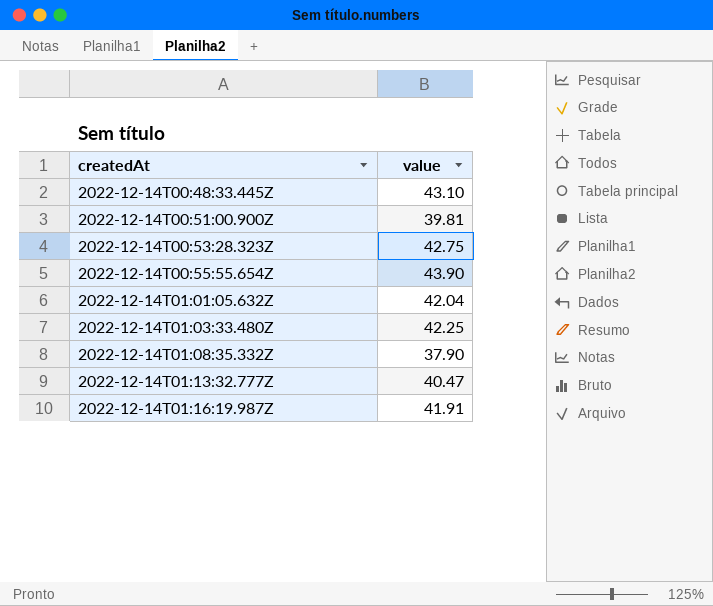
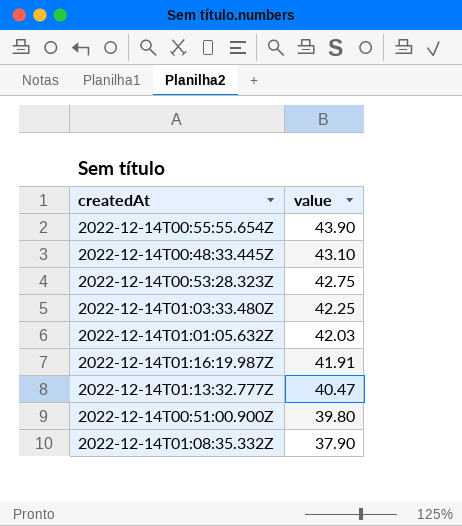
row order: createdAt ascending -> value descending
2022-12-14T01:01:05.632Z | value: 42.04 -> 42.03
2022-12-14T00:51:00.900Z | value: 39.81 -> 39.80

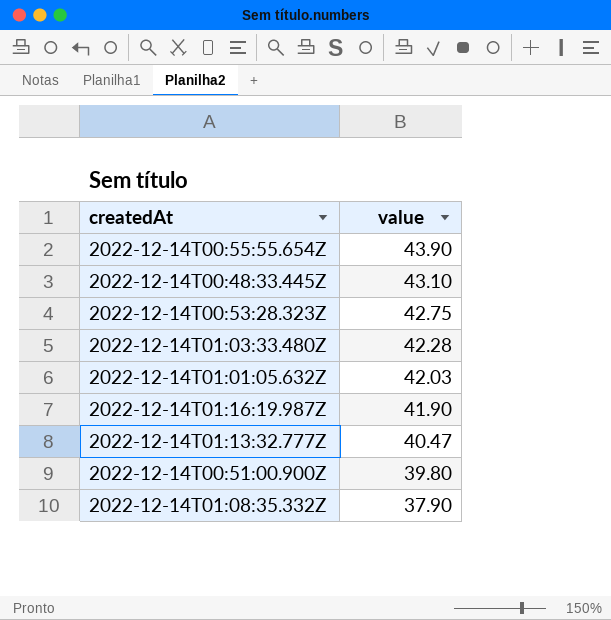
2022-12-14T01:03:33.480Z | value: 42.25 -> 42.28
2022-12-14T01:16:19.987Z | value: 41.91 -> 41.90

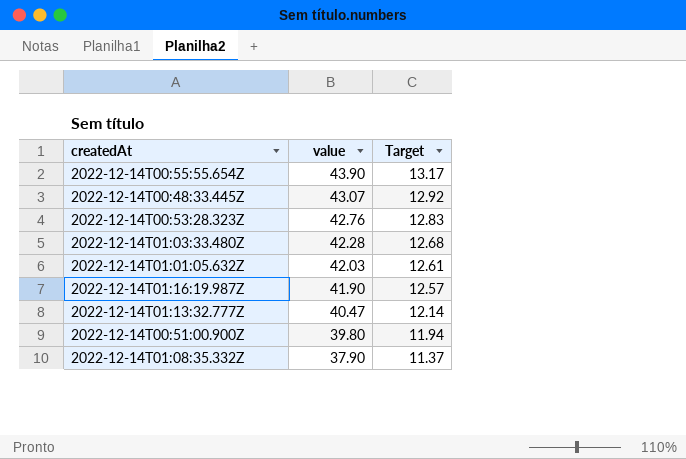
column Target | formula: none -> [value] * 0.3
2022-12-14T00:48:33.445Z | value: 43.10 -> 43.07
2022-12-14T00:53:28.323Z | value: 42.75 -> 42.76

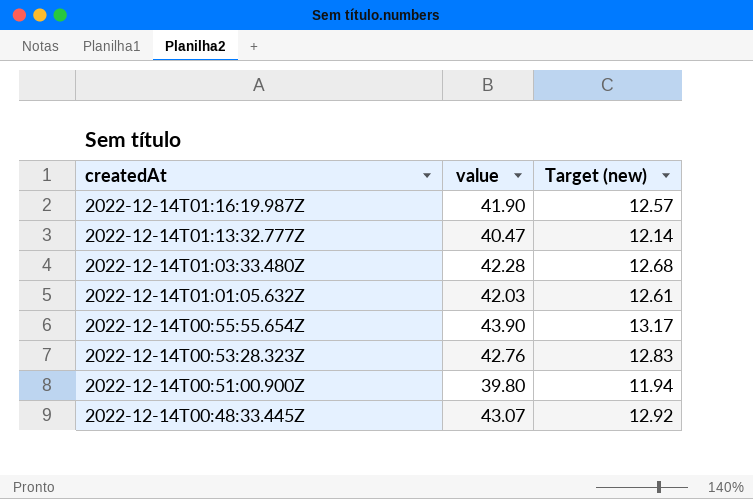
row order: value descending -> createdAt descending
column name: Target -> Target (new)
row 2022-12-14T01:08:35.332Z: 37.90 | 11.37 -> none

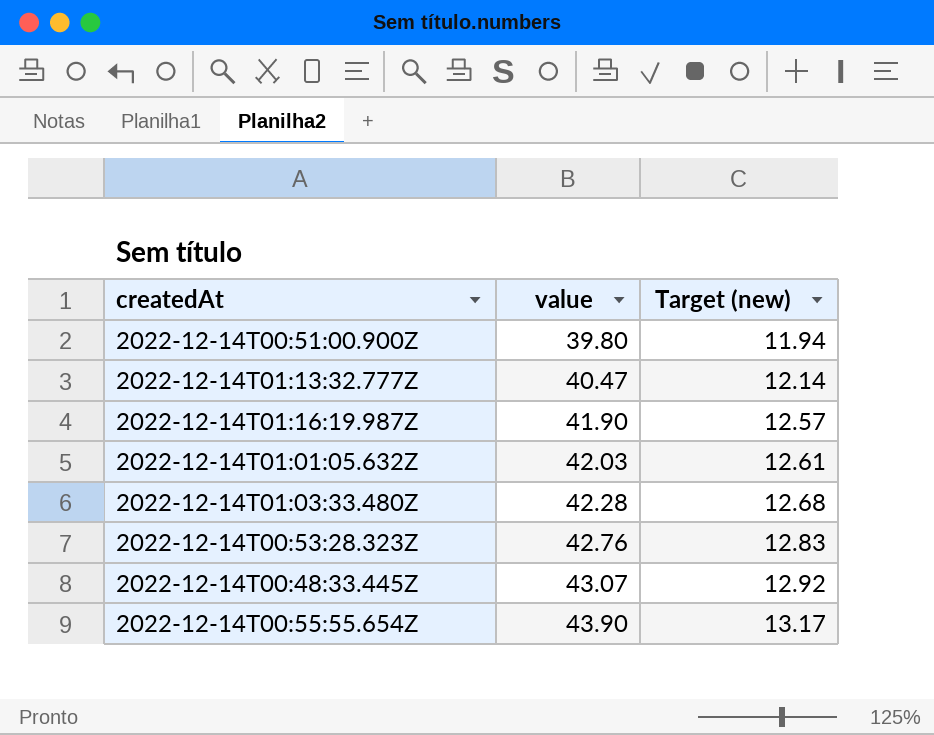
row order: createdAt descending -> value ascending

